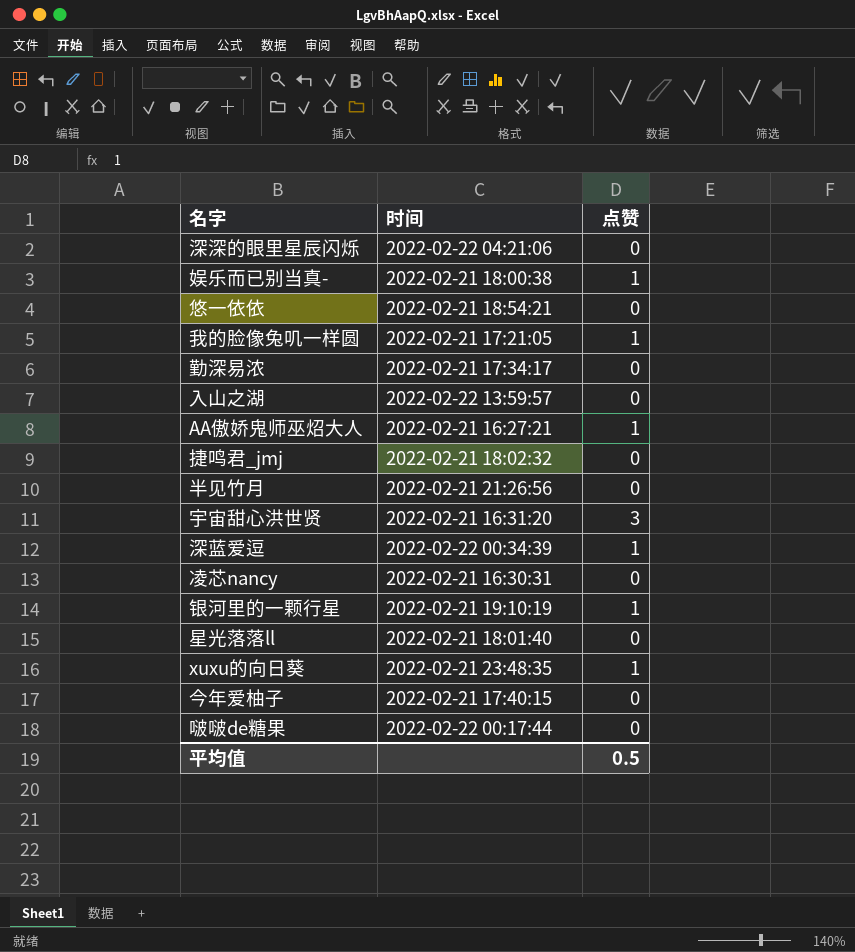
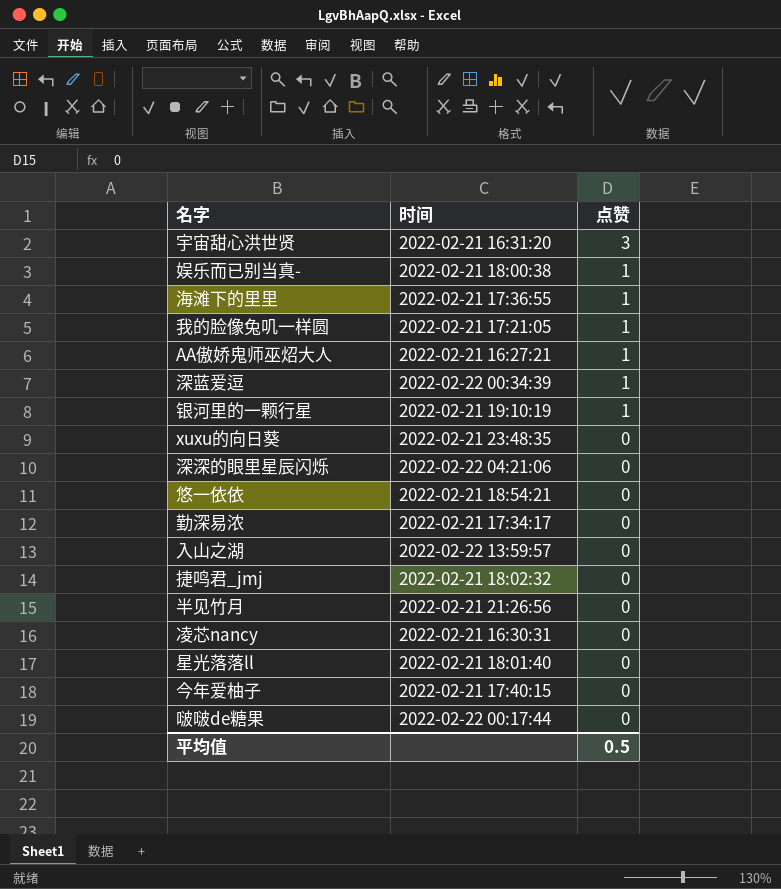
row order: none -> 点赞 descending
row 海滩下的里里: none -> 2022-02-21 17:36:55 | 1
xuxu的向日葵 | 点赞: 1 -> 0

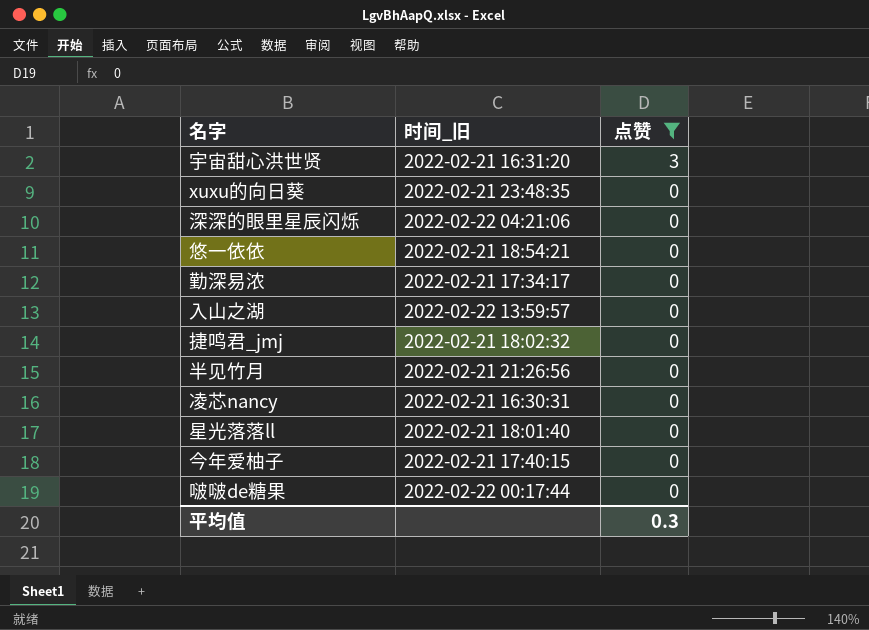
filter: none -> 点赞 != 1
column name: 时间 -> 时间_旧
平均值 | 点赞: 0.5 -> 0.3

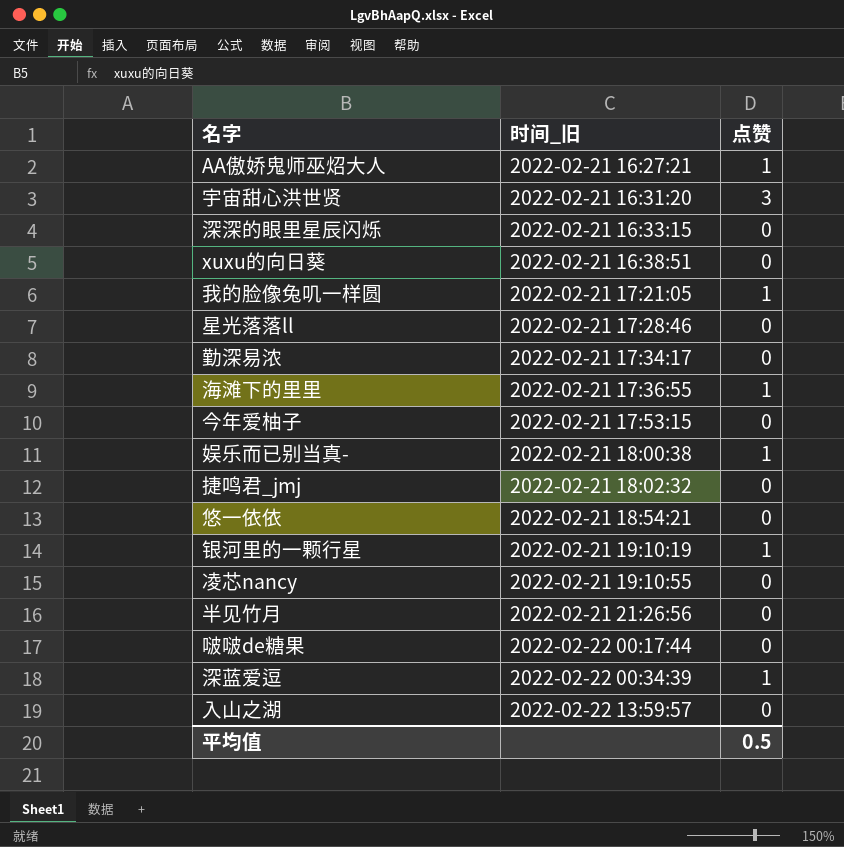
filter: 点赞 != 1 -> none
row order: 点赞 descending -> 时间_旧 ascending
深深的眼里星辰闪烁 | 时间_旧: 2022-02-22 04:21:06 -> 2022-02-21 16:33:15
xuxu的向日葵 | 时间_旧: 2022-02-21 23:48:35 -> 2022-02-21 16:38:51
星光落落ll | 时间_旧: 2022-02-21 18:01:40 -> 2022-02-21 17:28:46
今年爱柚子 | 时间_旧: 2022-02-21 17:40:15 -> 2022-02-21 17:53:15
凌芯nancy | 时间_旧: 2022-02-21 16:30:31 -> 2022-02-21 19:10:55
平均值 | 点赞: 0.3 -> 0.5

